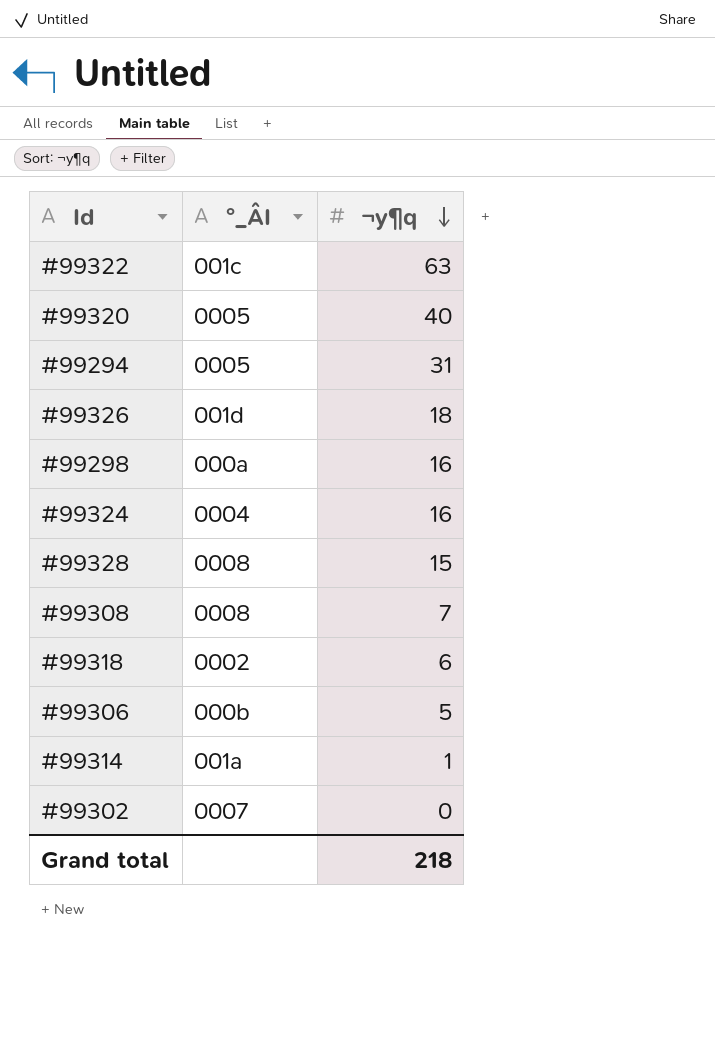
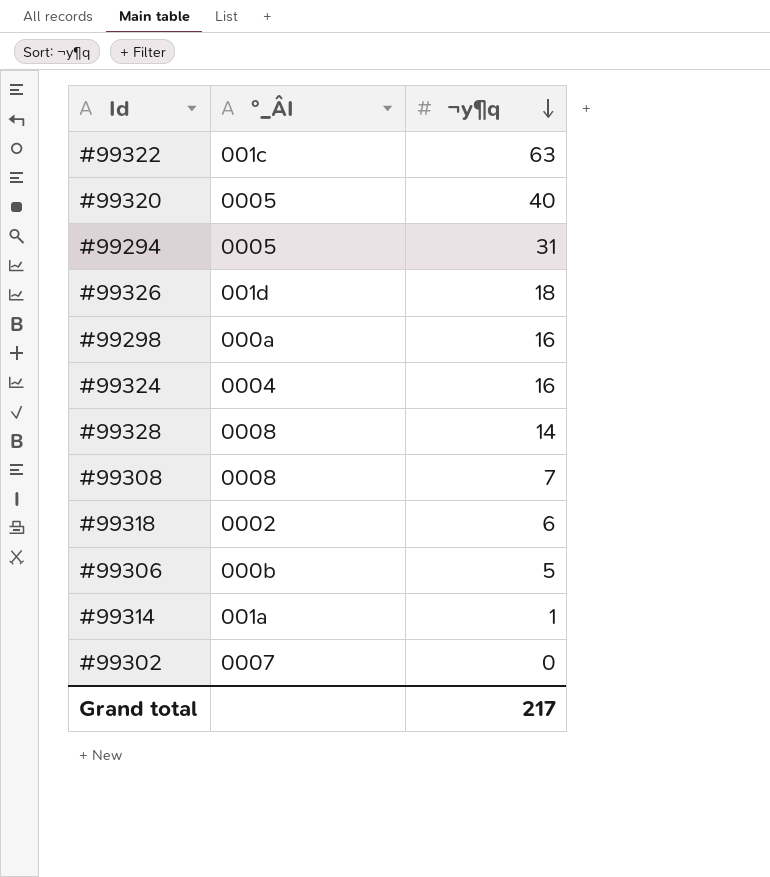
#99328 | ¬y¶q: 15 -> 14
Grand total | ¬y¶q: 218 -> 217

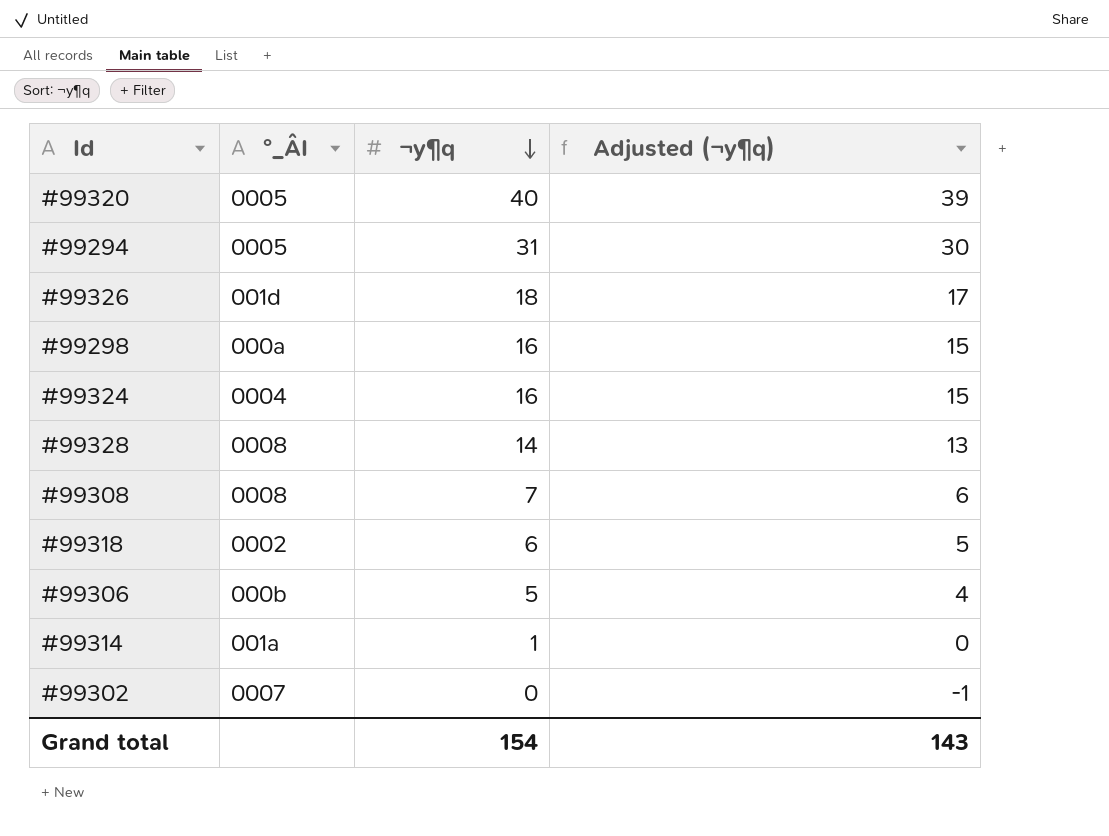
column Adjusted (¬y¶q) | formula: none -> [¬y¶q] - 1
row #99322: 001c | 63 -> none
Grand total | ¬y¶q: 217 -> 154

